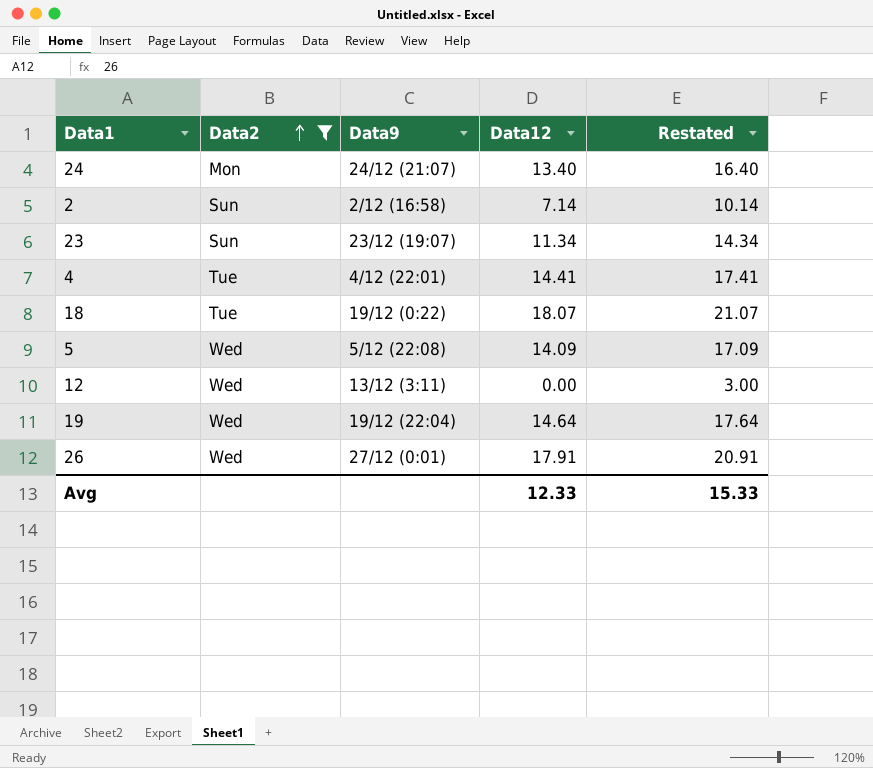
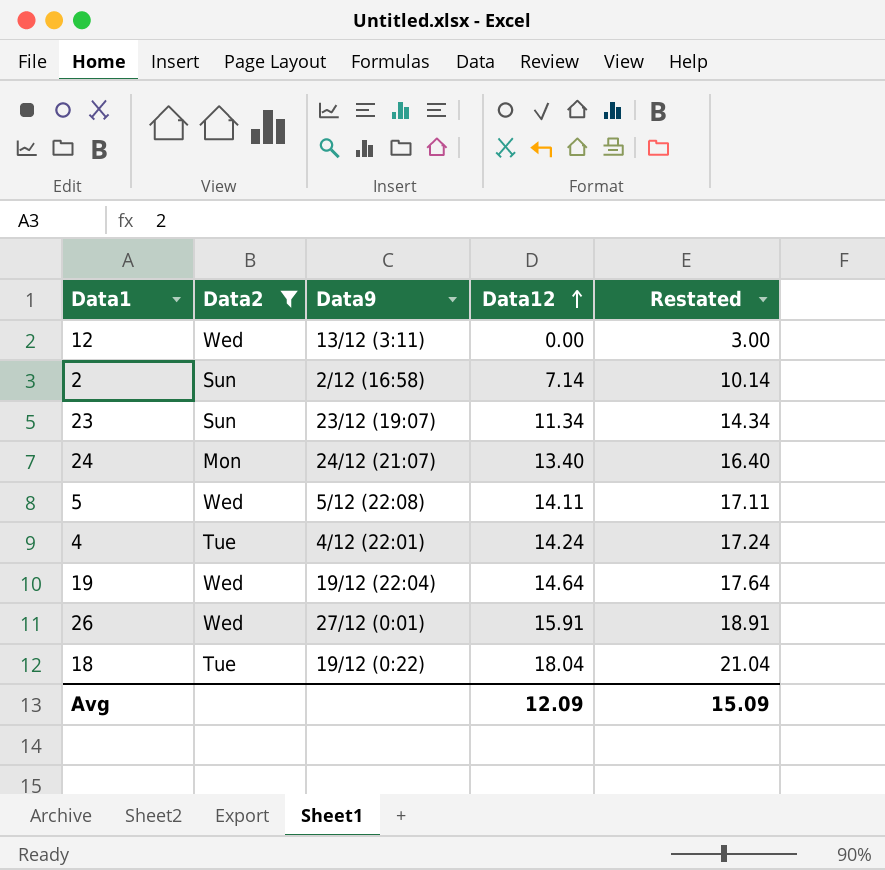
row order: Data2 ascending -> Data12 ascending
5 | Data12: 14.09 -> 14.11
5 | Restated: 17.09 -> 17.11
4 | Data12: 14.41 -> 14.24
4 | Restated: 17.41 -> 17.24
26 | Data12: 17.91 -> 15.91
26 | Restated: 20.91 -> 18.91
18 | Data12: 18.07 -> 18.04
18 | Restated: 21.07 -> 21.04
Avg | Data12: 12.33 -> 12.09
Avg | Restated: 15.33 -> 15.09

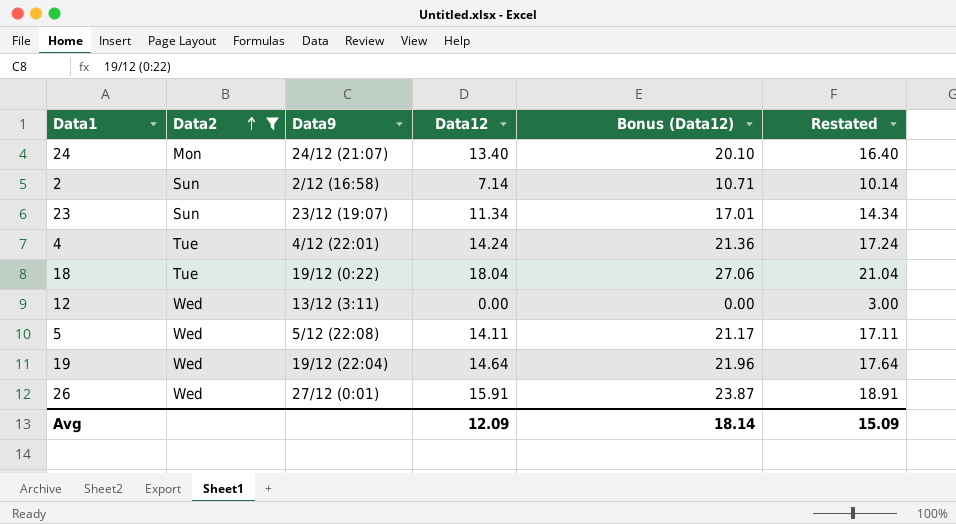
row order: Data12 ascending -> Data2 ascending
column Bonus (Data12) | formula: none -> [Data12] * 1.5

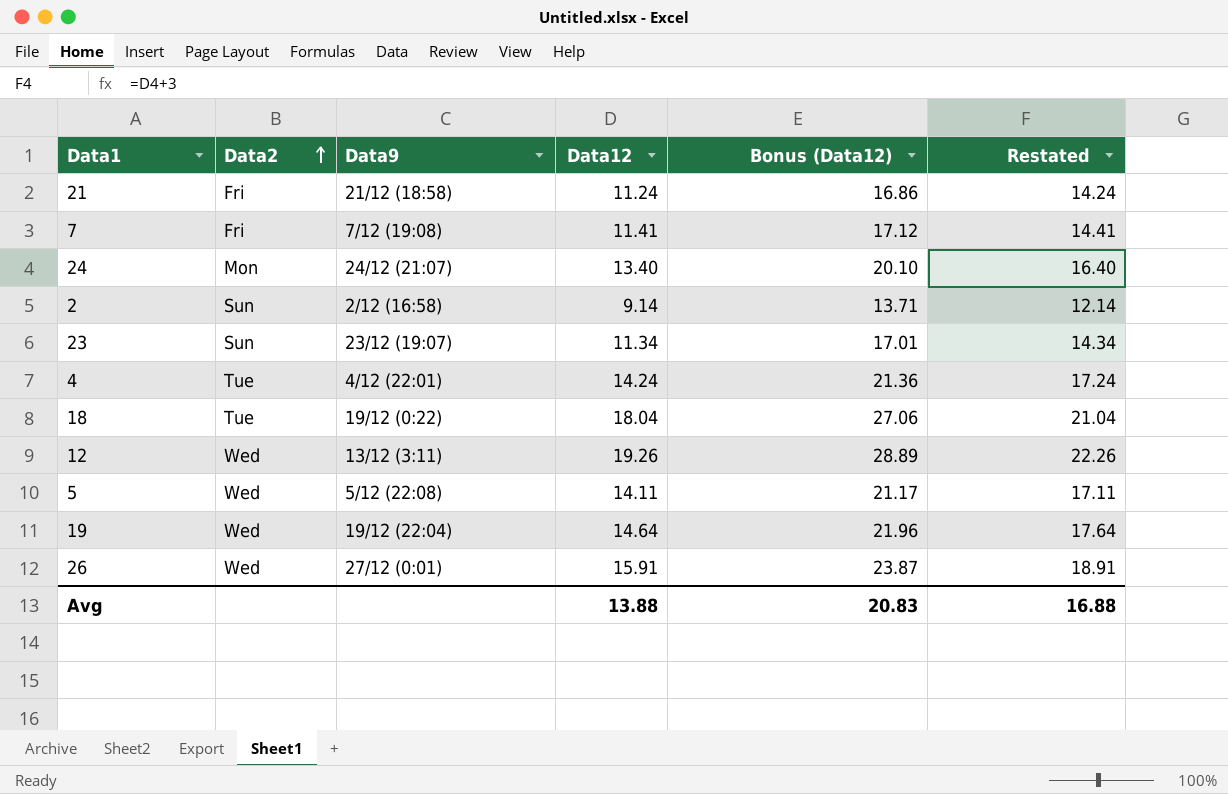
filter: Data2 != Fri -> none
2 | Data12: 7.14 -> 9.14
2 | Bonus (Data12): 10.71 -> 13.71
2 | Restated: 10.14 -> 12.14
12 | Data12: 0.00 -> 19.26
12 | Bonus (Data12): 0.00 -> 28.89
12 | Restated: 3.00 -> 22.26
Avg | Data12: 12.09 -> 13.88
Avg | Bonus (Data12): 18.14 -> 20.83
Avg | Restated: 15.09 -> 16.88

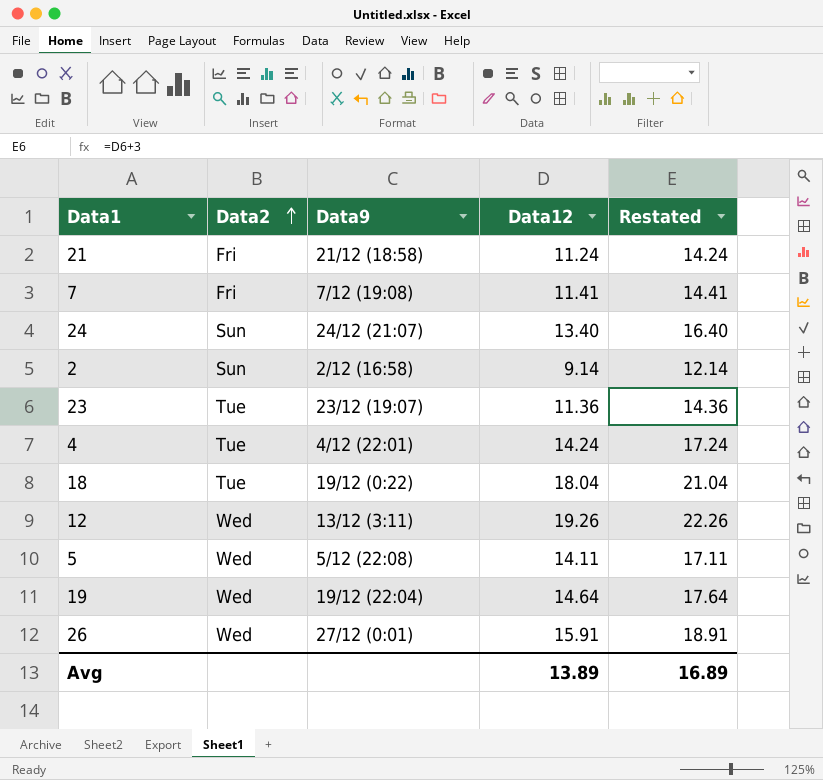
column Bonus (Data12) | formula: [Data12] * 1.5 -> none
24 | Data2: Mon -> Sun
23 | Data2: Sun -> Tue
23 | Data12: 11.34 -> 11.36
23 | Restated: 14.34 -> 14.36
Avg | Data12: 13.88 -> 13.89
Avg | Restated: 16.88 -> 16.89

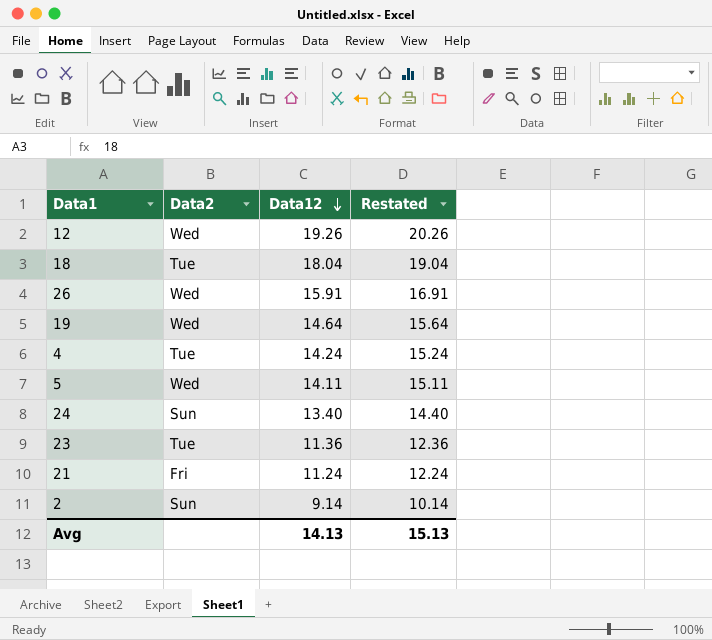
row order: Data2 ascending -> Data12 descending
column Data9 | position: 3 -> none
column Restated | formula: [Data12] + 3 -> [Data12] + 1
row 7: Fri | 7/12 (19:08) | 11.41 | 14.41 -> none
Avg | Data12: 13.89 -> 14.13
Avg | Restated: 16.89 -> 15.13

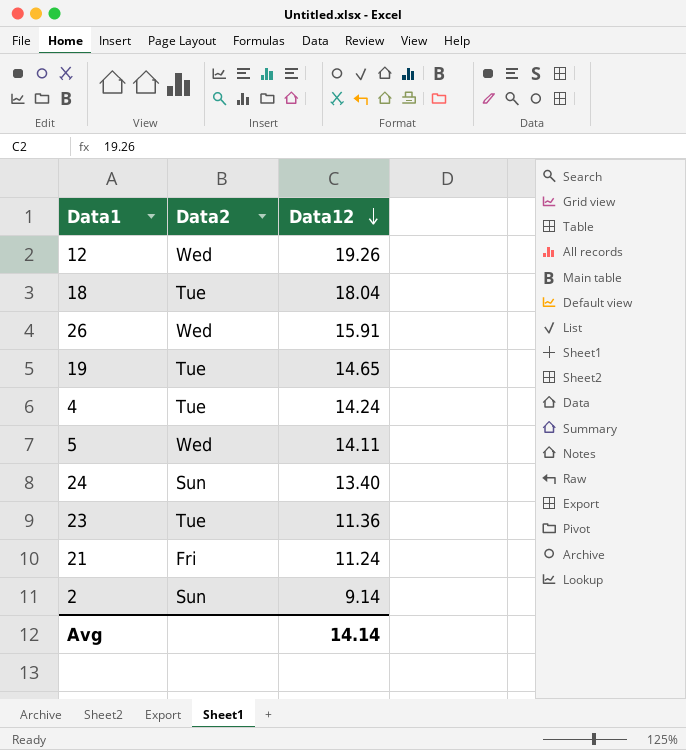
column Restated | formula: [Data12] + 1 -> none
19 | Data2: Wed -> Tue
19 | Data12: 14.64 -> 14.65
Avg | Data12: 14.13 -> 14.14

